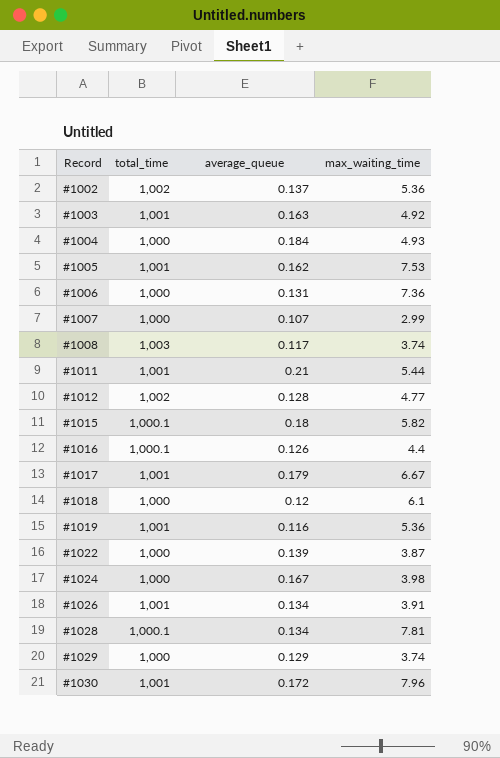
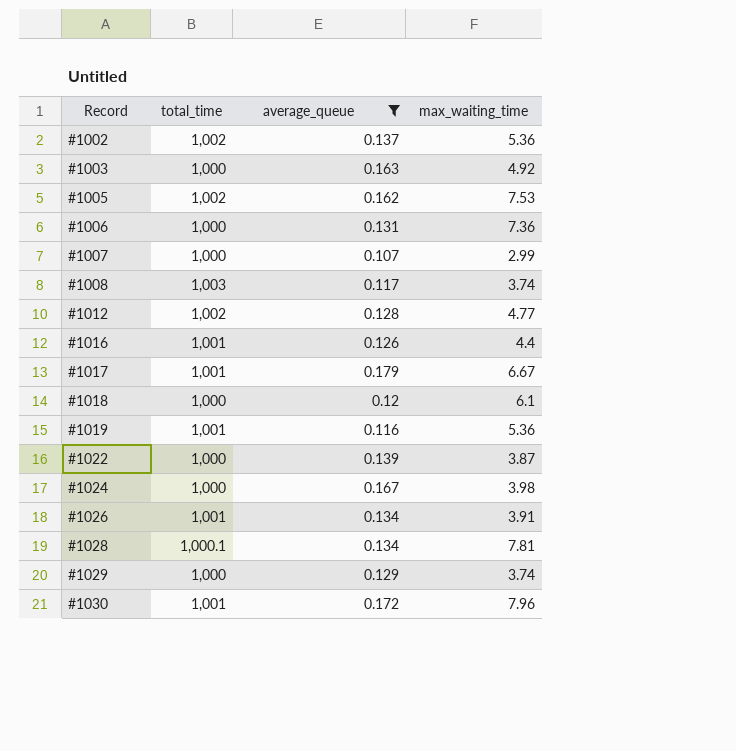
filter: none -> average_queue <= 0.179
#1003 | total_time: 1,001 -> 1,000
#1005 | total_time: 1,001 -> 1,002
#1016 | total_time: 1,000.1 -> 1,001

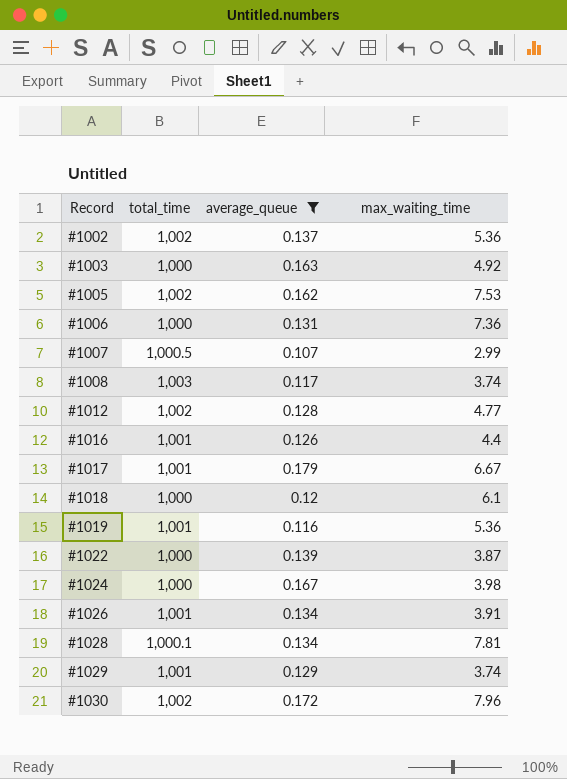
#1007 | total_time: 1,000 -> 1,000.5
#1029 | total_time: 1,000 -> 1,001
#1030 | total_time: 1,001 -> 1,002

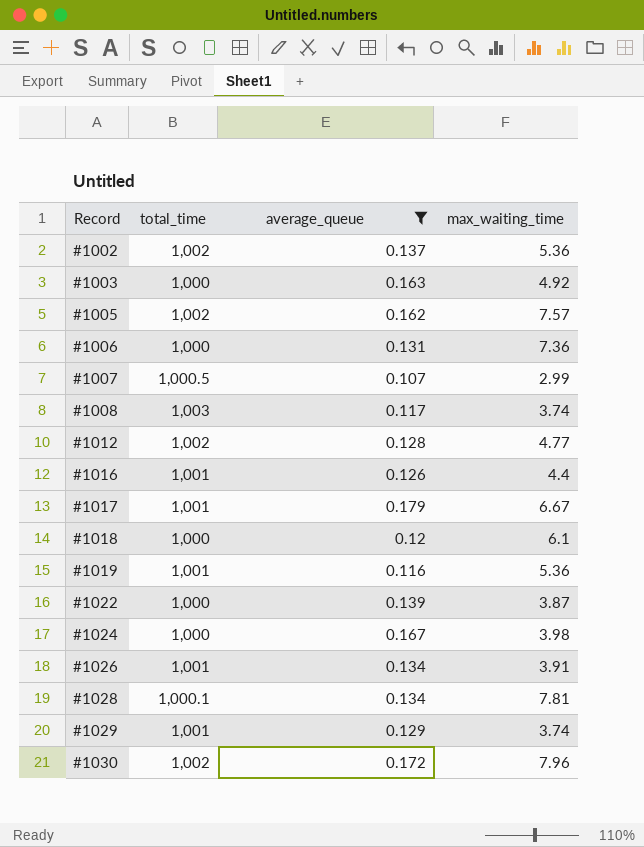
#1005 | max_waiting_time: 7.53 -> 7.57

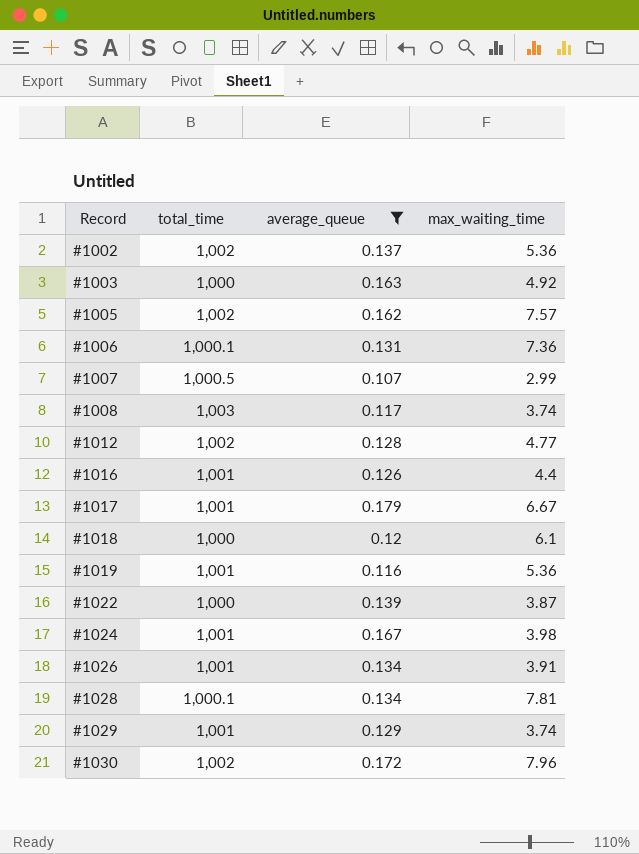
#1006 | total_time: 1,000 -> 1,000.1
#1024 | total_time: 1,000 -> 1,001

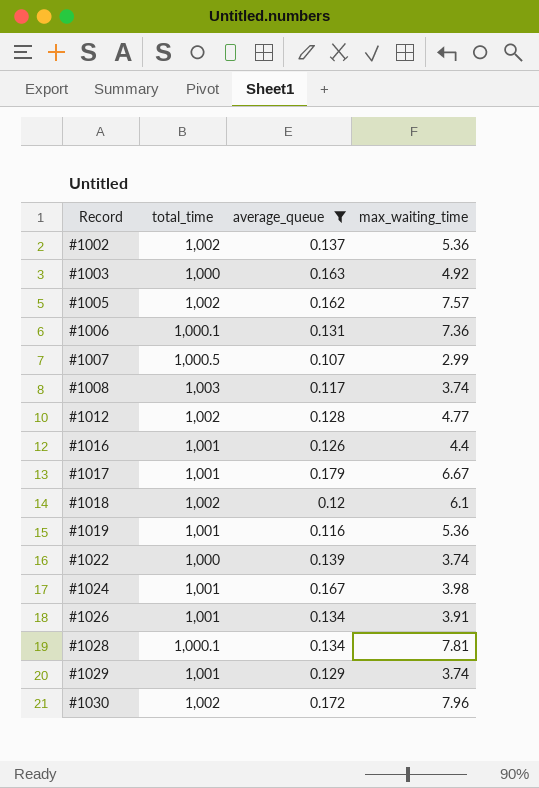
#1018 | total_time: 1,000 -> 1,002
#1022 | max_waiting_time: 3.87 -> 3.74

